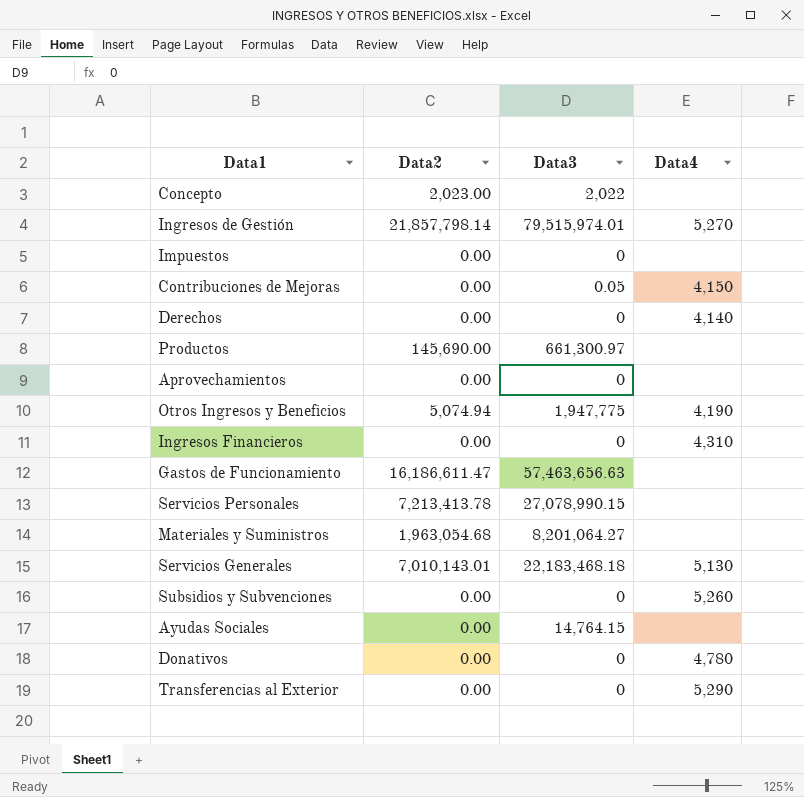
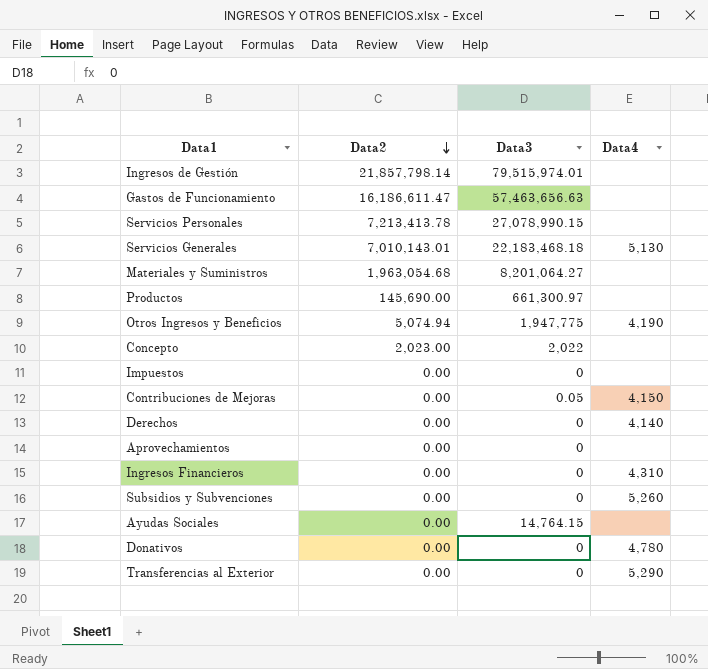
row order: none -> Data2 descending
Ingresos de Gestión | Data4: 5,270 -> none

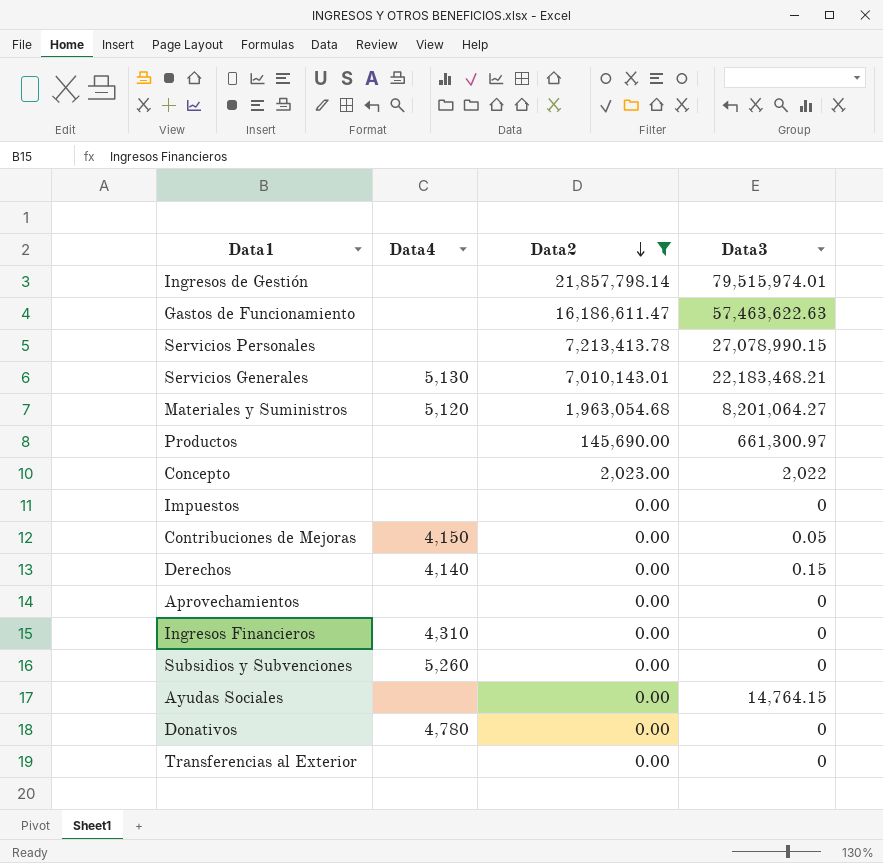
filter: none -> Data2 != 5,074.94
column Data4 | position: 4 -> 2
Gastos de Funcionamiento | Data3: 57,463,656.63 -> 57,463,622.63
Servicios Generales | Data3: 22,183,468.18 -> 22,183,468.21
Materiales y Suministros | Data4: none -> 5,120
Derechos | Data3: 0 -> 0.15
Transferencias al Exterior | Data4: 5,290 -> none

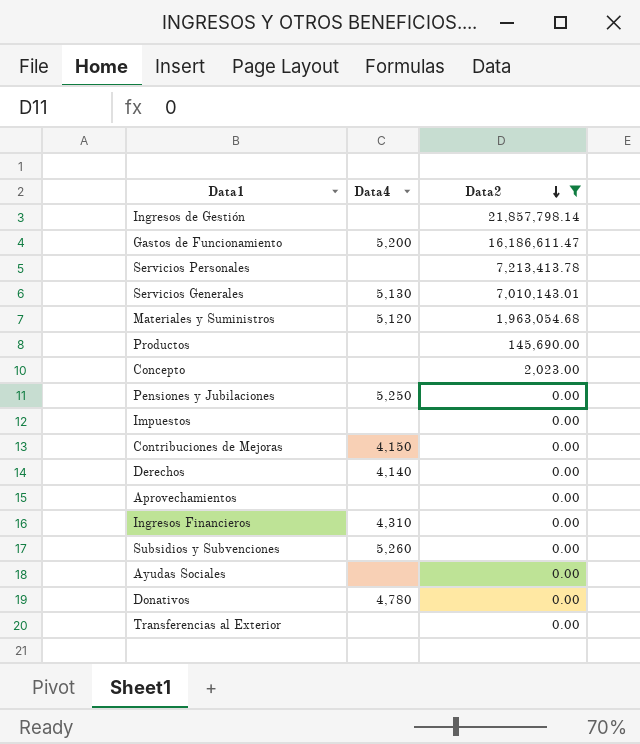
column Data3 | position: 4 -> none
Gastos de Funcionamiento | Data4: none -> 5,200
row Pensiones y Jubilaciones: none -> 5,250 | 0.00

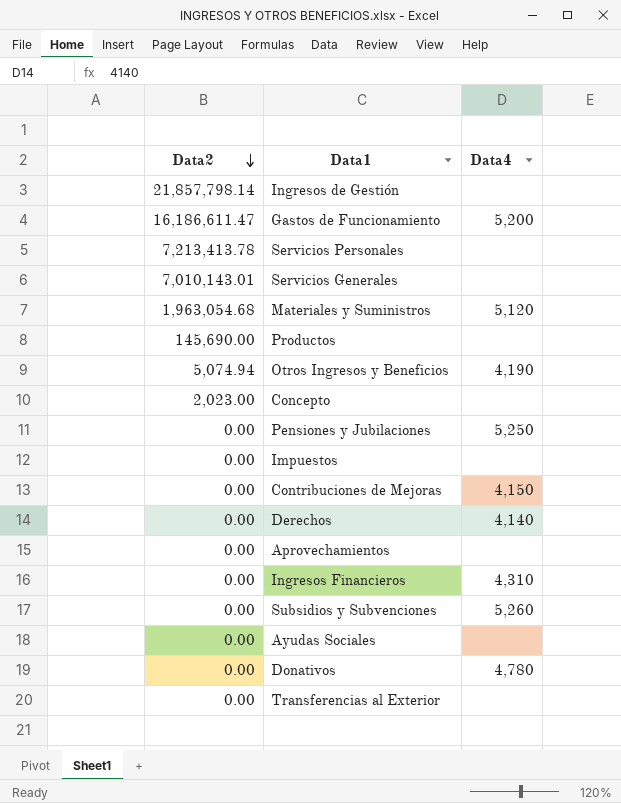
filter: Data2 != 5,074.94 -> none
column Data2 | position: 3 -> 1
Servicios Generales | Data4: 5,130 -> none

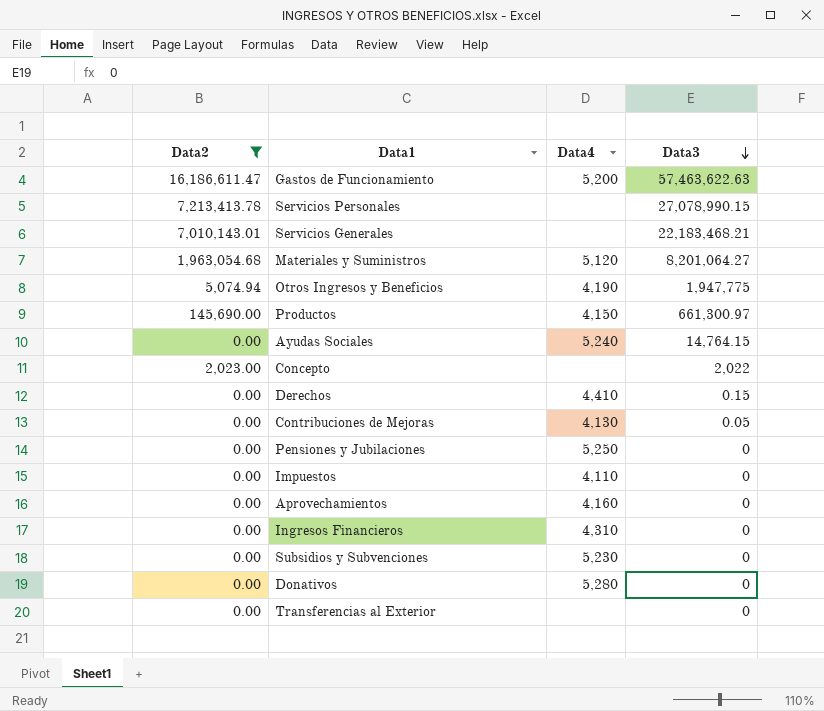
filter: none -> Data2 != 21,857,798.14
row order: Data2 descending -> Data3 descending
column Data3 | position: none -> 4
Productos | Data4: none -> 4,150
Ayudas Sociales | Data4: none -> 5,240
Derechos | Data4: 4,140 -> 4,410
Contribuciones de Mejoras | Data4: 4,150 -> 4,130
Impuestos | Data4: none -> 4,110
Aprovechamientos | Data4: none -> 4,160
Subsidios y Subvenciones | Data4: 5,260 -> 5,230
Donativos | Data4: 4,780 -> 5,280

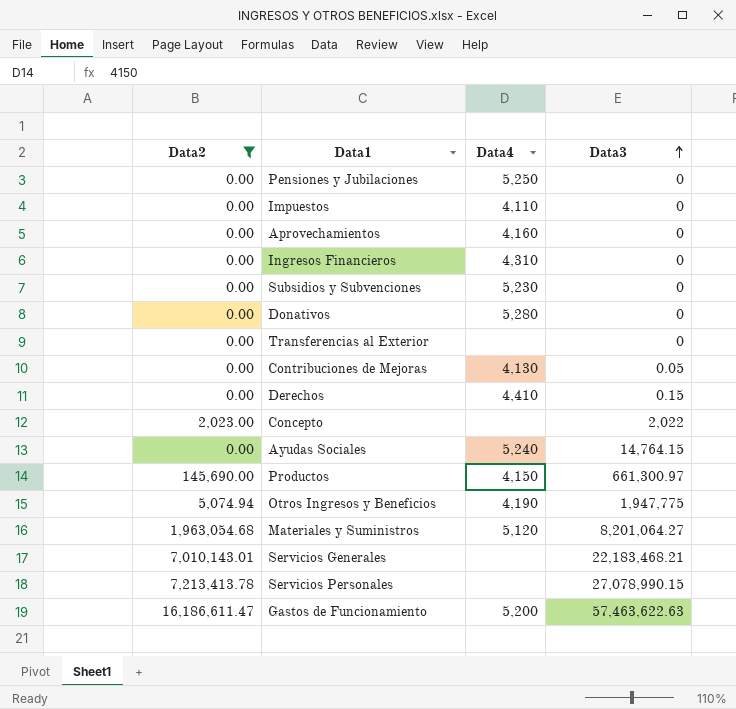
row order: Data3 descending -> Data3 ascending

